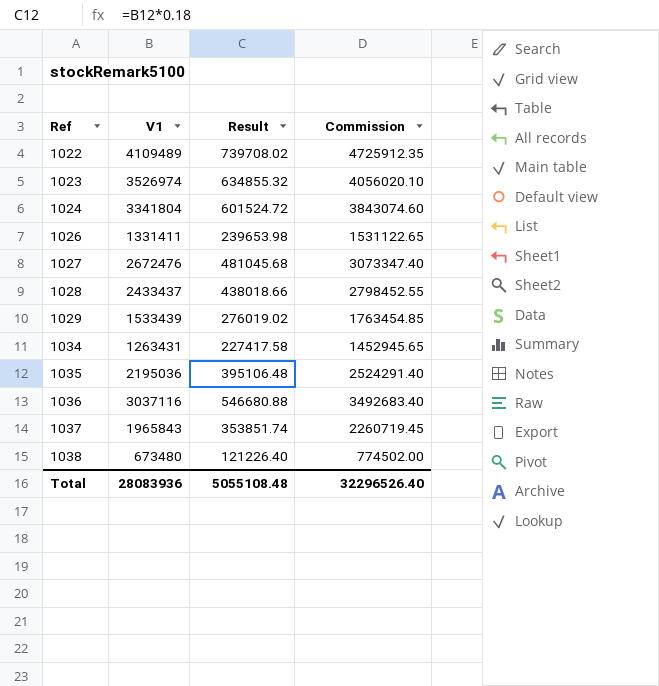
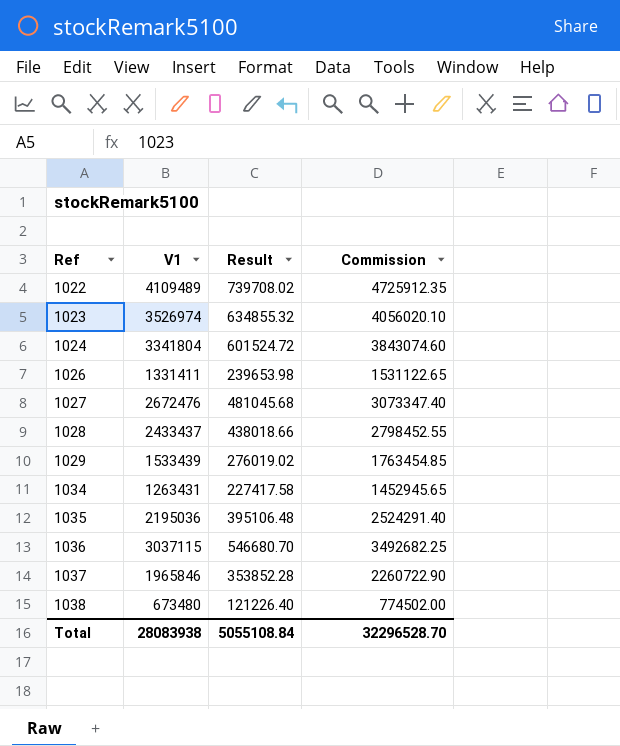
1036 | V1: 3037116 -> 3037115
1036 | Result: 546680.88 -> 546680.70
1036 | Commission: 3492683.40 -> 3492682.25
1037 | V1: 1965843 -> 1965846
1037 | Result: 353851.74 -> 353852.28
1037 | Commission: 2260719.45 -> 2260722.90
Total | V1: 28083936 -> 28083938
Total | Result: 5055108.48 -> 5055108.84
Total | Commission: 32296526.40 -> 32296528.70

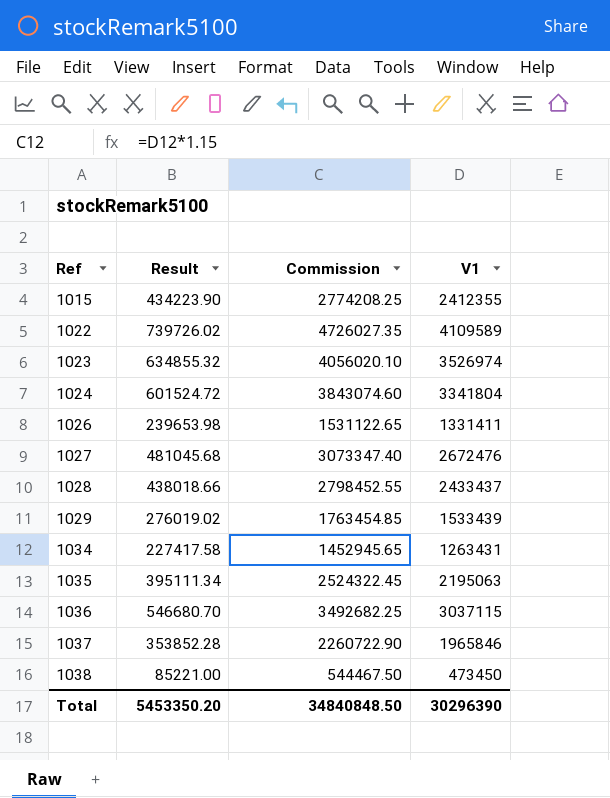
column V1 | position: 2 -> 4
row 1015: none -> 434223.90 | 2774208.25 | 2412355
1022 | Result: 739708.02 -> 739726.02
1022 | Commission: 4725912.35 -> 4726027.35
1022 | V1: 4109489 -> 4109589
1035 | Result: 395106.48 -> 395111.34
1035 | Commission: 2524291.40 -> 2524322.45
1035 | V1: 2195036 -> 2195063
1038 | Result: 121226.40 -> 85221.00
1038 | Commission: 774502.00 -> 544467.50
1038 | V1: 673480 -> 473450
Total | Result: 5055108.84 -> 5453350.20
Total | Commission: 32296528.70 -> 34840848.50
Total | V1: 28083938 -> 30296390

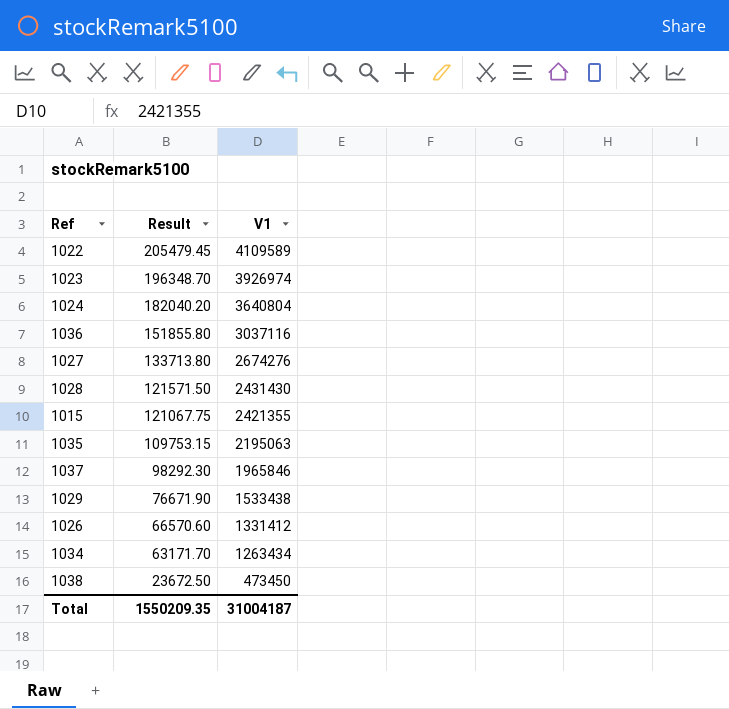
row order: Ref ascending -> Result descending
column Commission | formula: [V1] * 1.15 -> none
column Result | formula: [V1] * 0.18 -> [V1] * 0.05
1023 | V1: 3526974 -> 3926974
1024 | V1: 3341804 -> 3640804
1036 | V1: 3037115 -> 3037116
1027 | V1: 2672476 -> 2674276
1028 | V1: 2433437 -> 2431430
1015 | V1: 2412355 -> 2421355
1029 | V1: 1533439 -> 1533438
1026 | V1: 1331411 -> 1331412
1034 | V1: 1263431 -> 1263434
Total | Result: 5453350.20 -> 1550209.35
Total | V1: 30296390 -> 31004187

